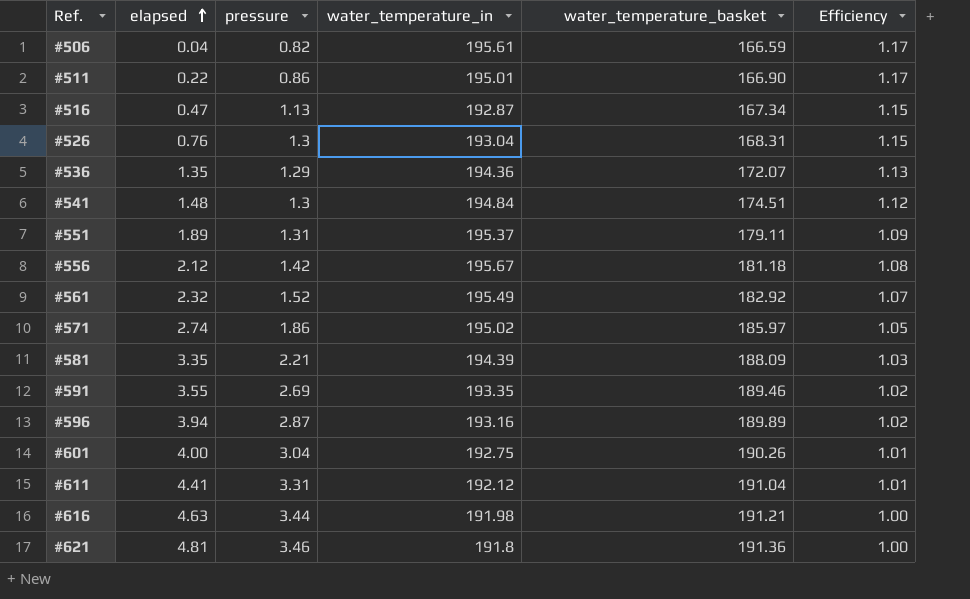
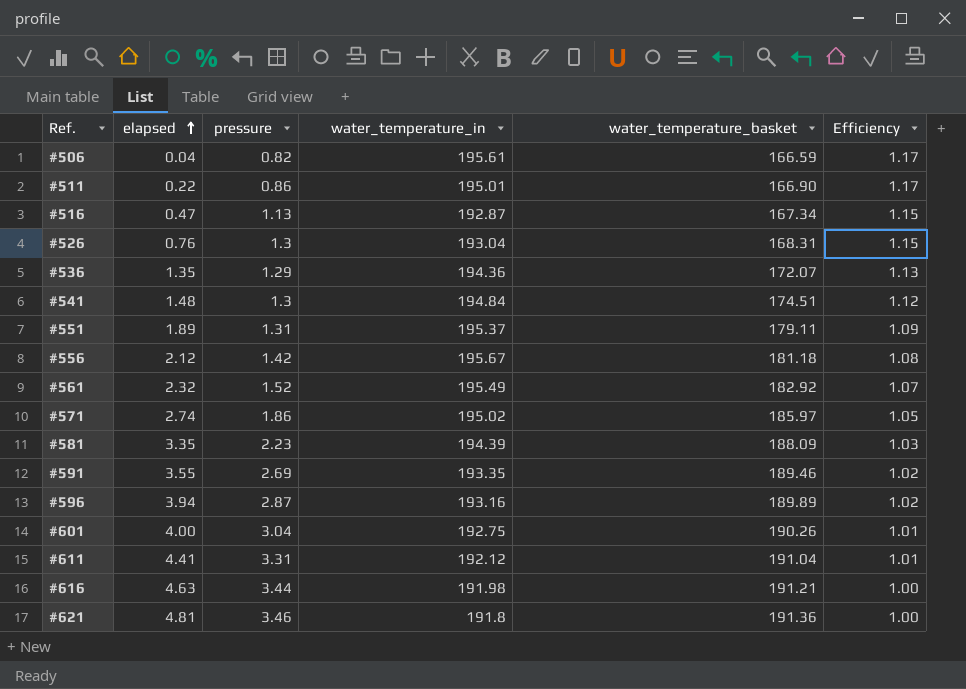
#581 | pressure: 2.21 -> 2.23

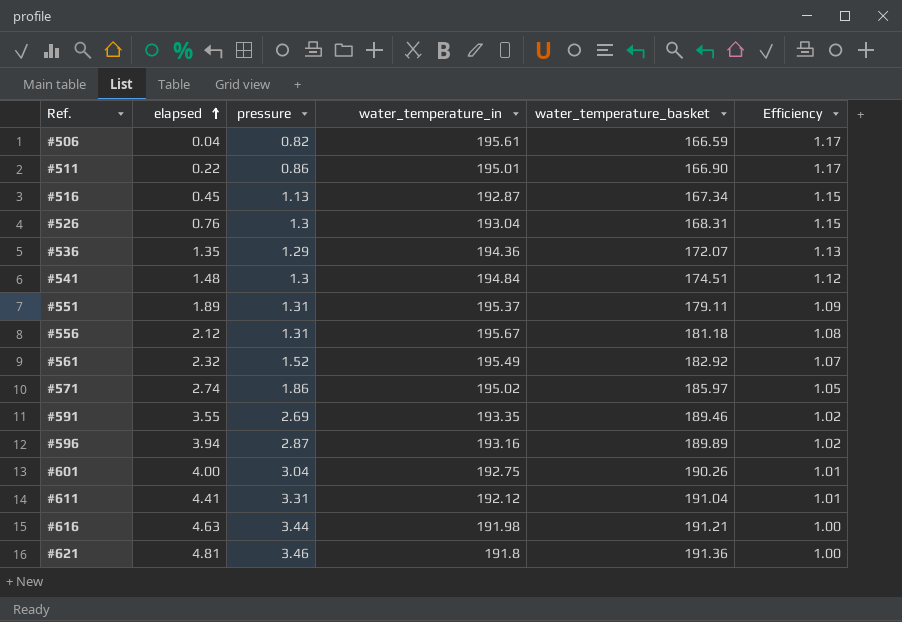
row #581: 3.35 | 2.23 | 194.39 | 188.09 | 1.03 -> none
#516 | elapsed: 0.47 -> 0.45
#556 | pressure: 1.42 -> 1.31

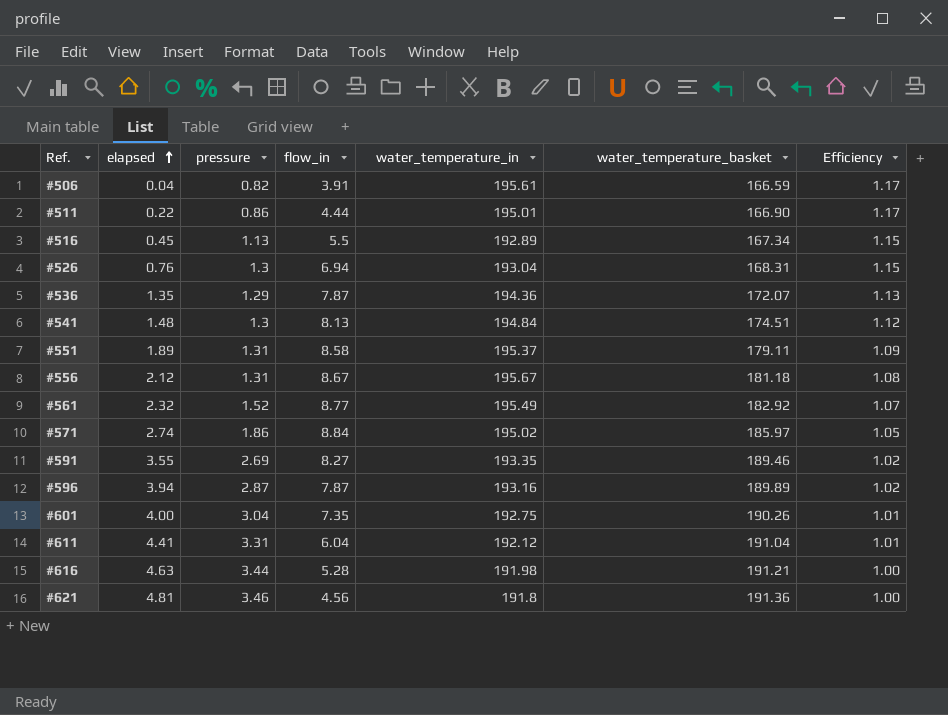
column flow_in | position: none -> 4
#516 | water_temperature_in: 192.87 -> 192.89

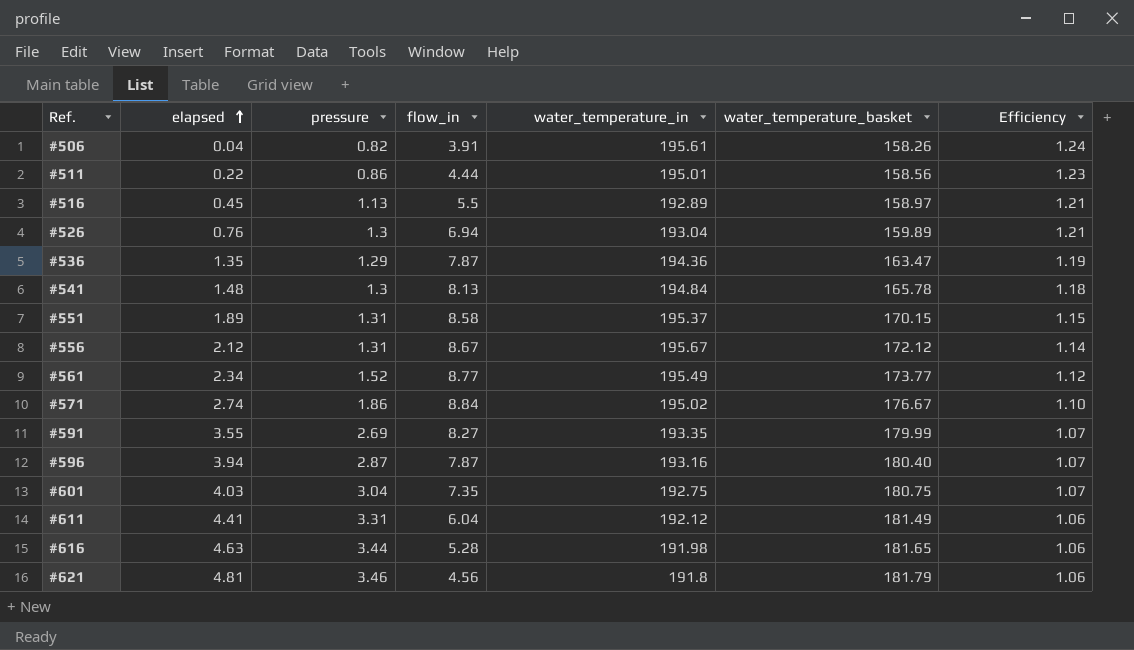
#506 | water_temperature_basket: 166.59 -> 158.26
#506 | Efficiency: 1.17 -> 1.24
#511 | water_temperature_basket: 166.90 -> 158.56
#511 | Efficiency: 1.17 -> 1.23
#516 | water_temperature_basket: 167.34 -> 158.97
#516 | Efficiency: 1.15 -> 1.21
#526 | water_temperature_basket: 168.31 -> 159.89
#526 | Efficiency: 1.15 -> 1.21
#536 | water_temperature_basket: 172.07 -> 163.47
#536 | Efficiency: 1.13 -> 1.19
#541 | water_temperature_basket: 174.51 -> 165.78
#541 | Efficiency: 1.12 -> 1.18
#551 | water_temperature_basket: 179.11 -> 170.15
#551 | Efficiency: 1.09 -> 1.15
#556 | water_temperature_basket: 181.18 -> 172.12
#556 | Efficiency: 1.08 -> 1.14
#561 | elapsed: 2.32 -> 2.34
#561 | water_temperature_basket: 182.92 -> 173.77
#561 | Efficiency: 1.07 -> 1.12
#571 | water_temperature_basket: 185.97 -> 176.67
#571 | Efficiency: 1.05 -> 1.10
#591 | water_temperature_basket: 189.46 -> 179.99
#591 | Efficiency: 1.02 -> 1.07
#596 | water_temperature_basket: 189.89 -> 180.40
#596 | Efficiency: 1.02 -> 1.07
#601 | elapsed: 4.00 -> 4.03
#601 | water_temperature_basket: 190.26 -> 180.75
#601 | Efficiency: 1.01 -> 1.07
#611 | water_temperature_basket: 191.04 -> 181.49
#611 | Efficiency: 1.01 -> 1.06
#616 | water_temperature_basket: 191.21 -> 181.65
#616 | Efficiency: 1.00 -> 1.06
#621 | water_temperature_basket: 191.36 -> 181.79
#621 | Efficiency: 1.00 -> 1.06

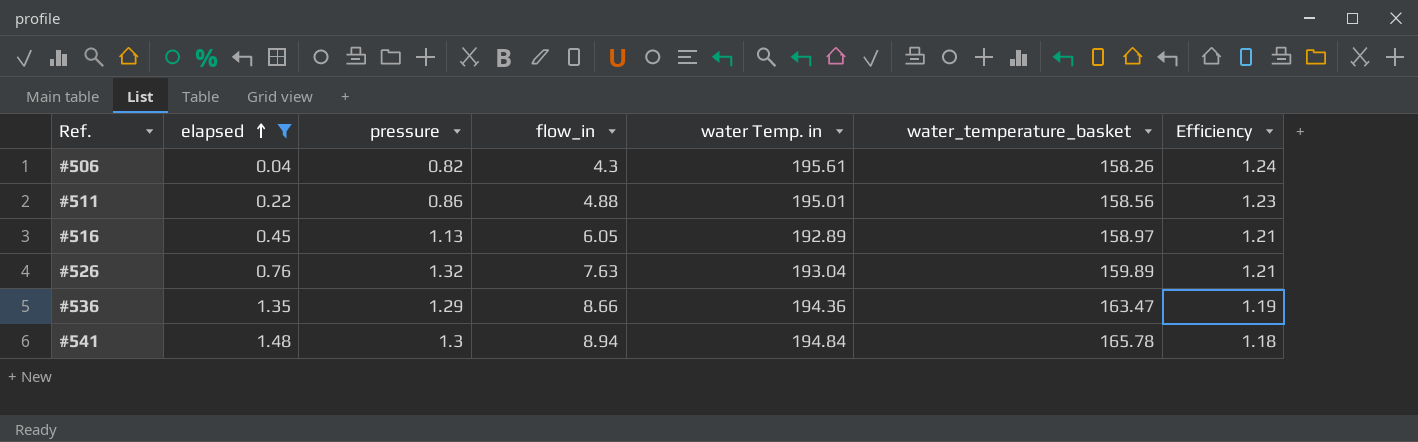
filter: none -> elapsed <= 1.48
column name: water_temperature_in -> water Temp. in
#506 | flow_in: 3.91 -> 4.3
#511 | flow_in: 4.44 -> 4.88
#516 | flow_in: 5.5 -> 6.05
#526 | pressure: 1.3 -> 1.32
#526 | flow_in: 6.94 -> 7.63
#536 | flow_in: 7.87 -> 8.66
#541 | flow_in: 8.13 -> 8.94

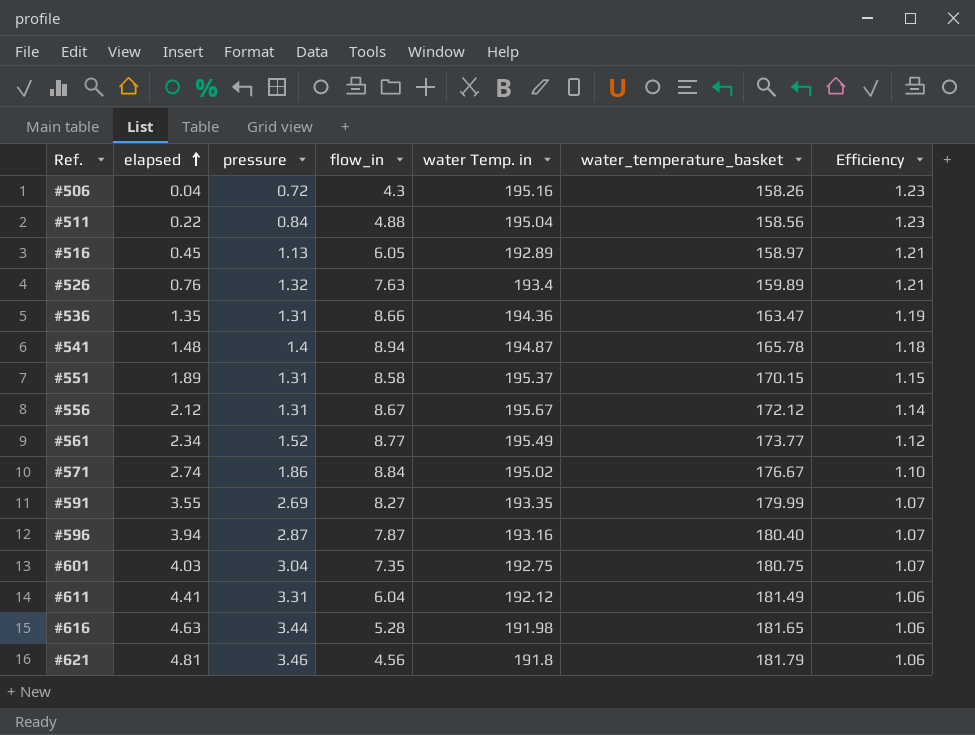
filter: elapsed <= 1.48 -> none
#506 | pressure: 0.82 -> 0.72
#506 | water Temp. in: 195.61 -> 195.16
#506 | Efficiency: 1.24 -> 1.23
#511 | pressure: 0.86 -> 0.84
#511 | water Temp. in: 195.01 -> 195.04
#526 | water Temp. in: 193.04 -> 193.4
#536 | pressure: 1.29 -> 1.31
#541 | pressure: 1.3 -> 1.4
#541 | water Temp. in: 194.84 -> 194.87

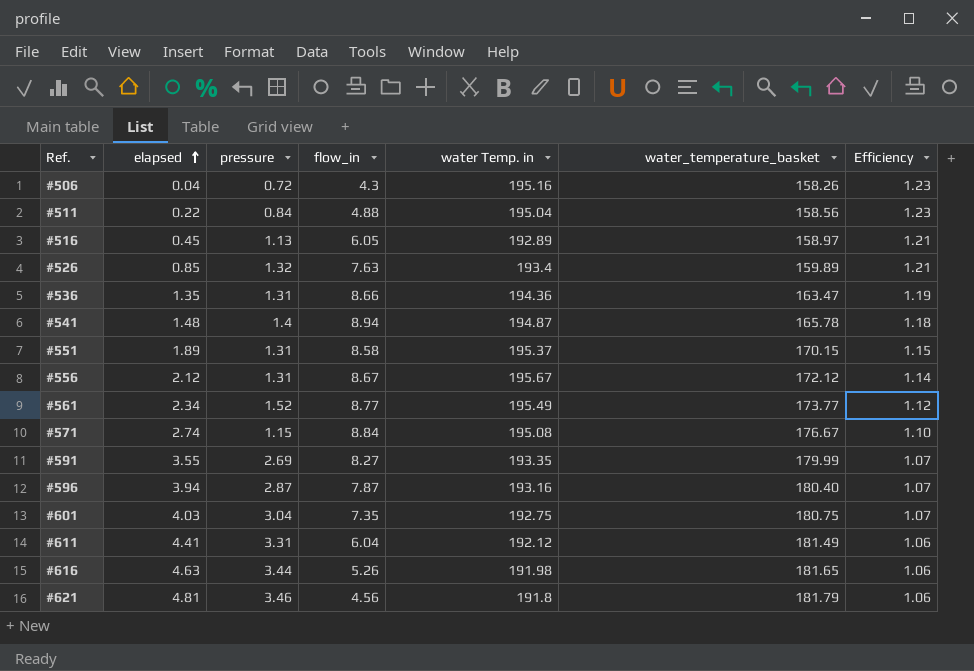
#526 | elapsed: 0.76 -> 0.85
#571 | pressure: 1.86 -> 1.15
#571 | water Temp. in: 195.02 -> 195.08
#616 | flow_in: 5.28 -> 5.26

